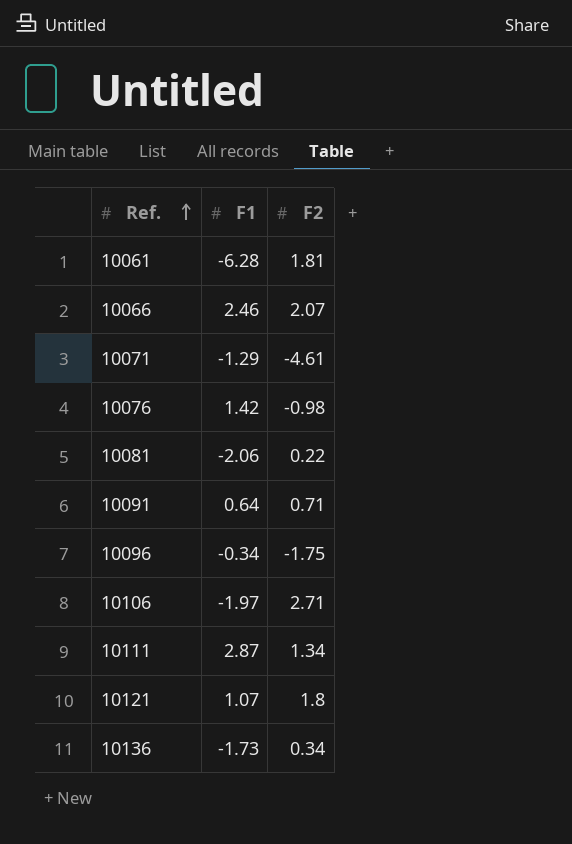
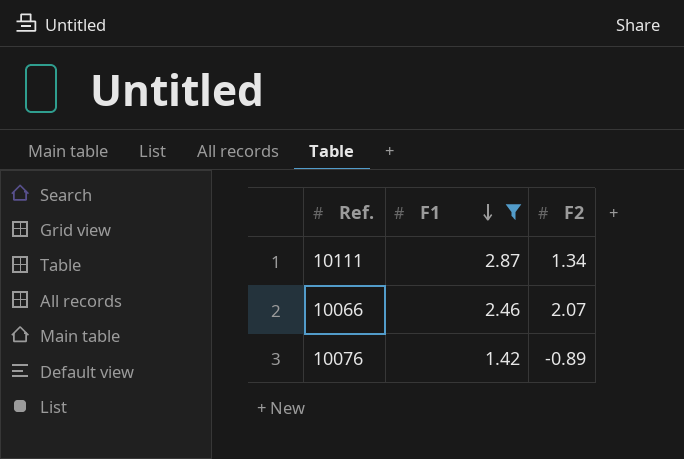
filter: none -> F1 >= 1.42
row order: Ref. ascending -> F1 descending
10076 | F2: -0.98 -> -0.89

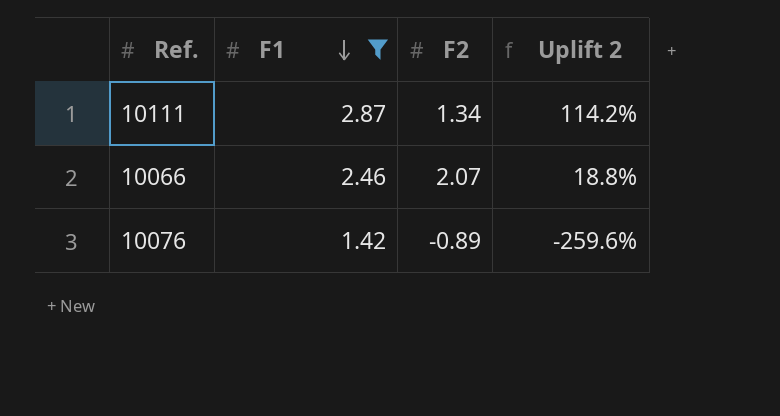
column Uplift 2 | formula: none -> ([F1] - [F2]) / [F2]

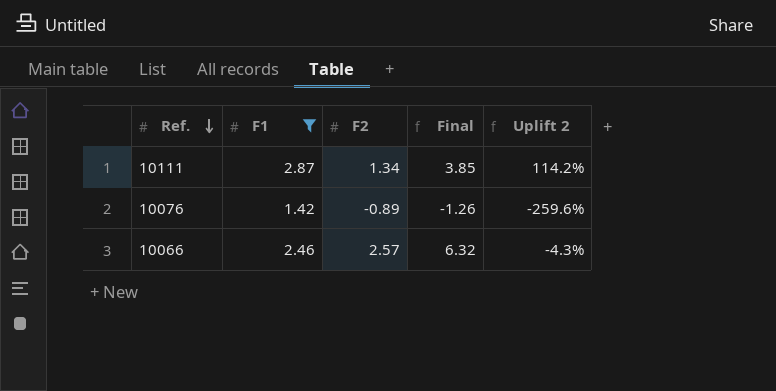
row order: F1 descending -> Ref. descending
column Final | formula: none -> [F1] * [F2]
10066 | F2: 2.07 -> 2.57
10066 | Uplift 2: 18.8% -> -4.3%

